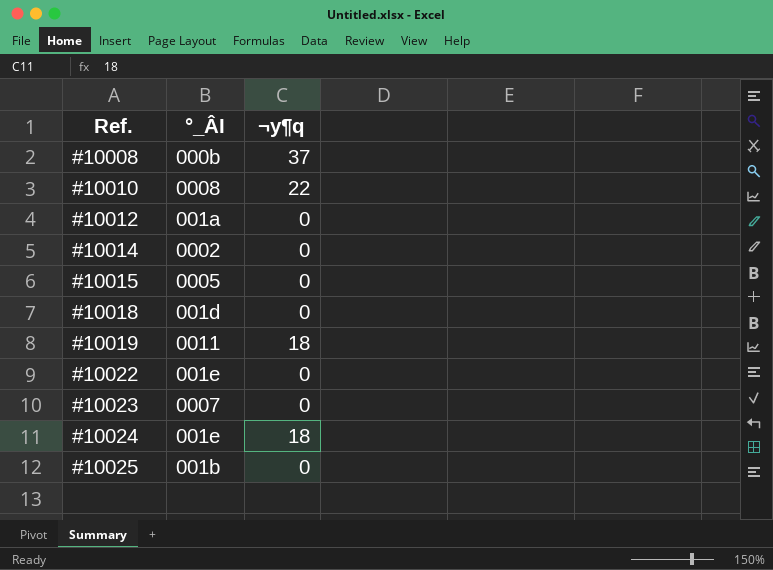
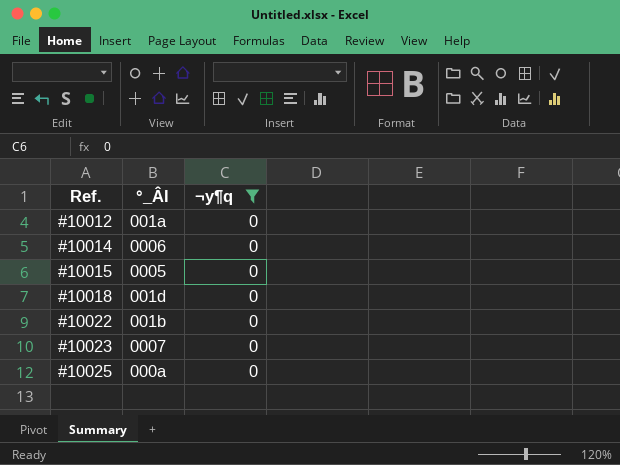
filter: none -> ¬y¶q = 0
#10014 | °_ÂI: 0002 -> 0006
#10022 | °_ÂI: 001e -> 001b
#10025 | °_ÂI: 001b -> 000a

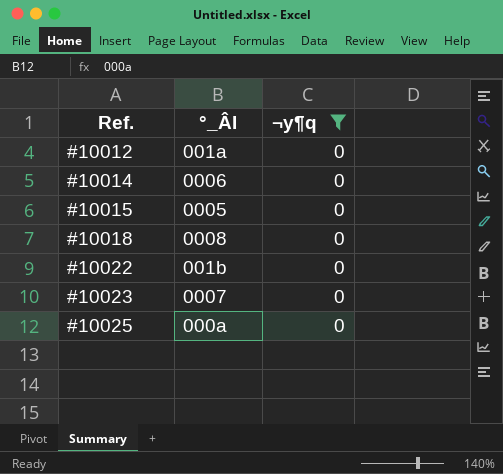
#10018 | °_ÂI: 001d -> 0008

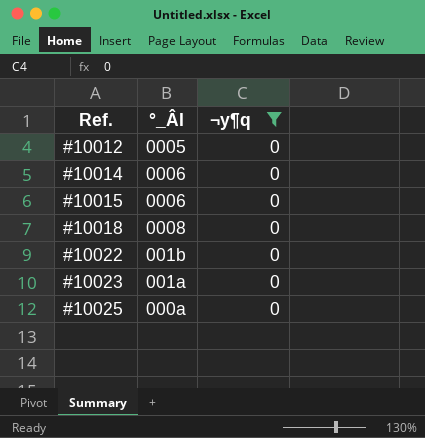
#10012 | °_ÂI: 001a -> 0005
#10015 | °_ÂI: 0005 -> 0006
#10023 | °_ÂI: 0007 -> 001a

